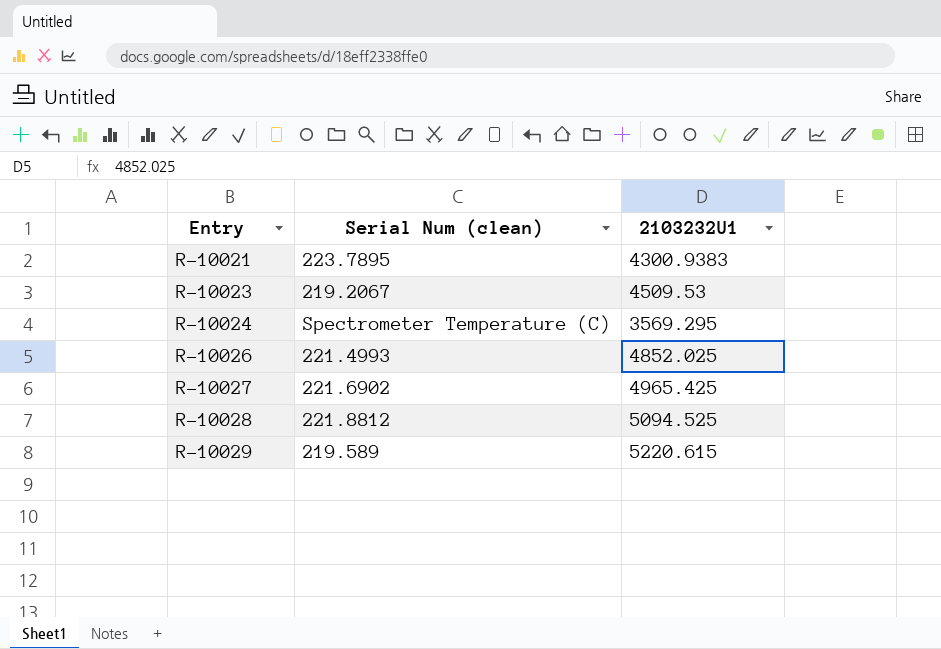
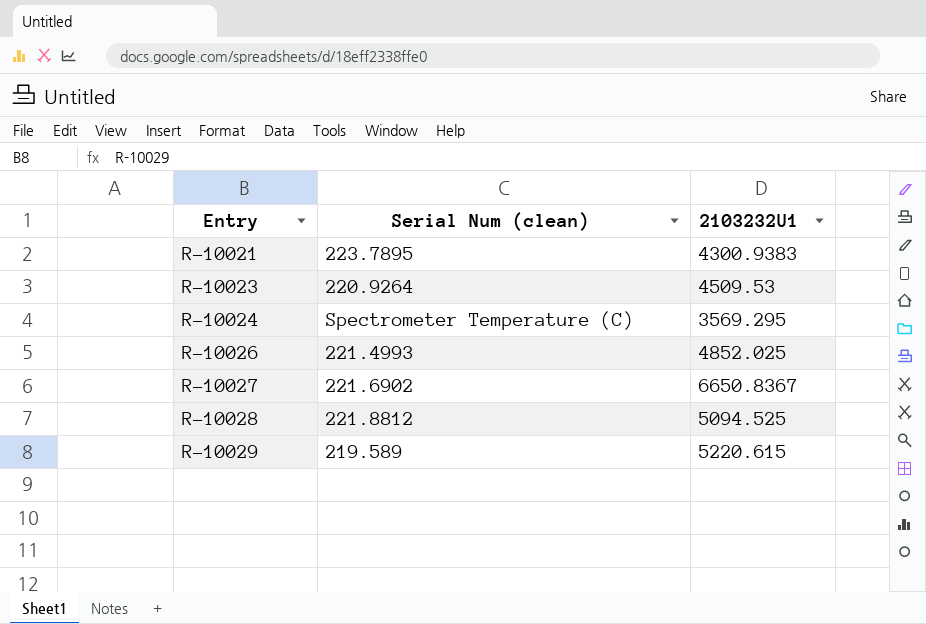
R-10023 | Serial Num (clean): 219.2067 -> 220.9264
R-10027 | 2103232U1: 4965.425 -> 6650.8367

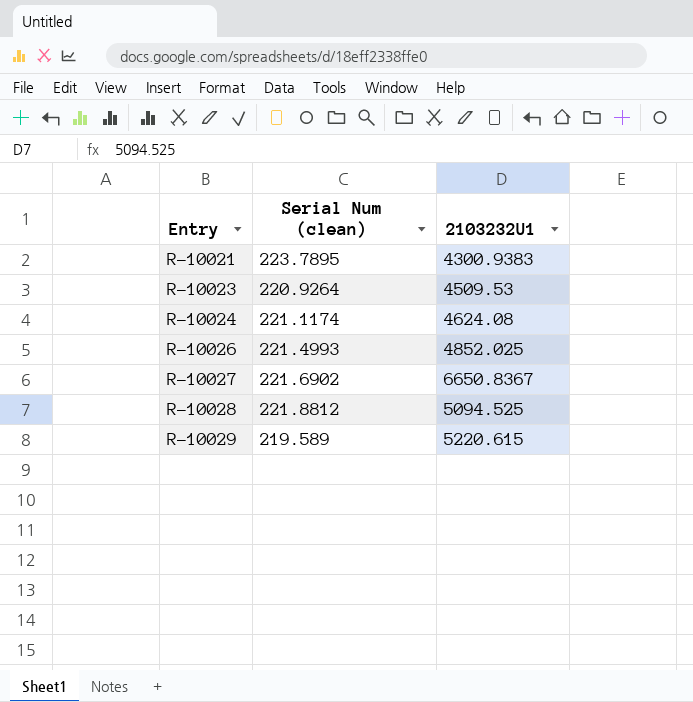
R-10024 | Serial Num (clean): Spectrometer Temperature (C) -> 221.1174
R-10024 | 2103232U1: 3569.295 -> 4624.08

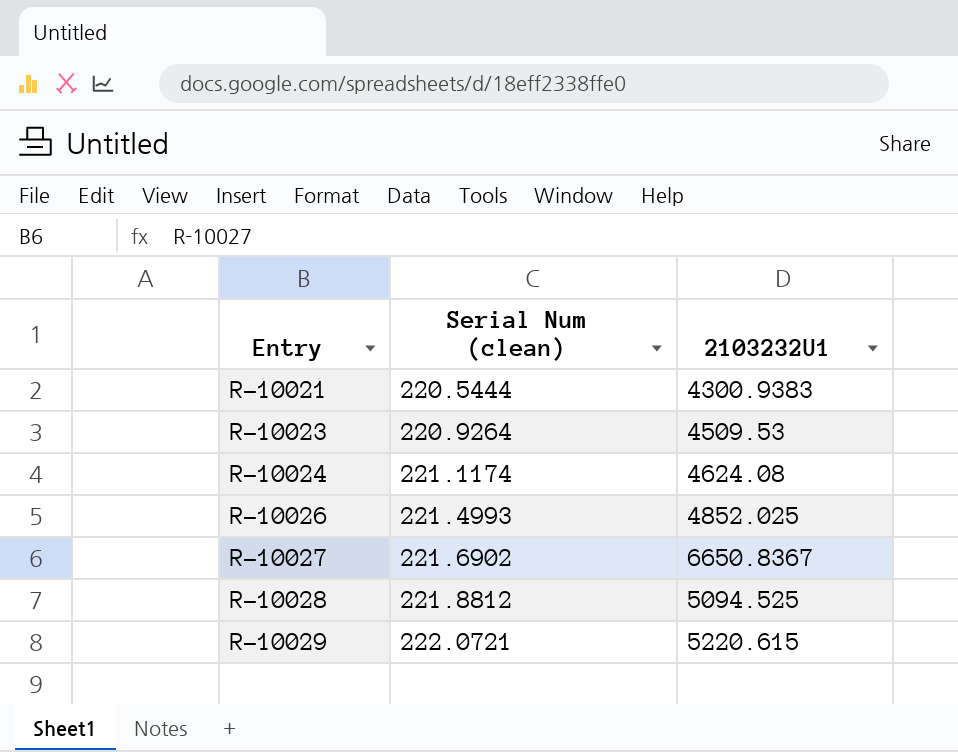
R-10021 | Serial Num (clean): 223.7895 -> 220.5444
R-10029 | Serial Num (clean): 219.589 -> 222.0721

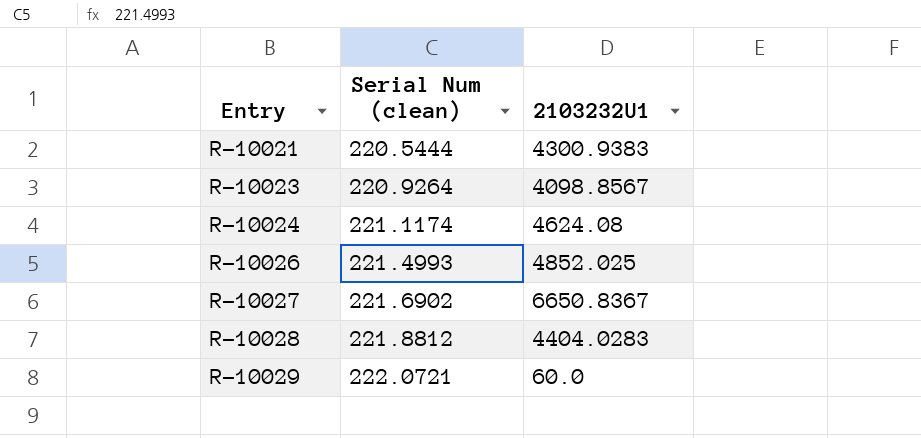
R-10023 | 2103232U1: 4509.53 -> 4098.8567
R-10028 | 2103232U1: 5094.525 -> 4404.0283
R-10029 | 2103232U1: 5220.615 -> 60.0

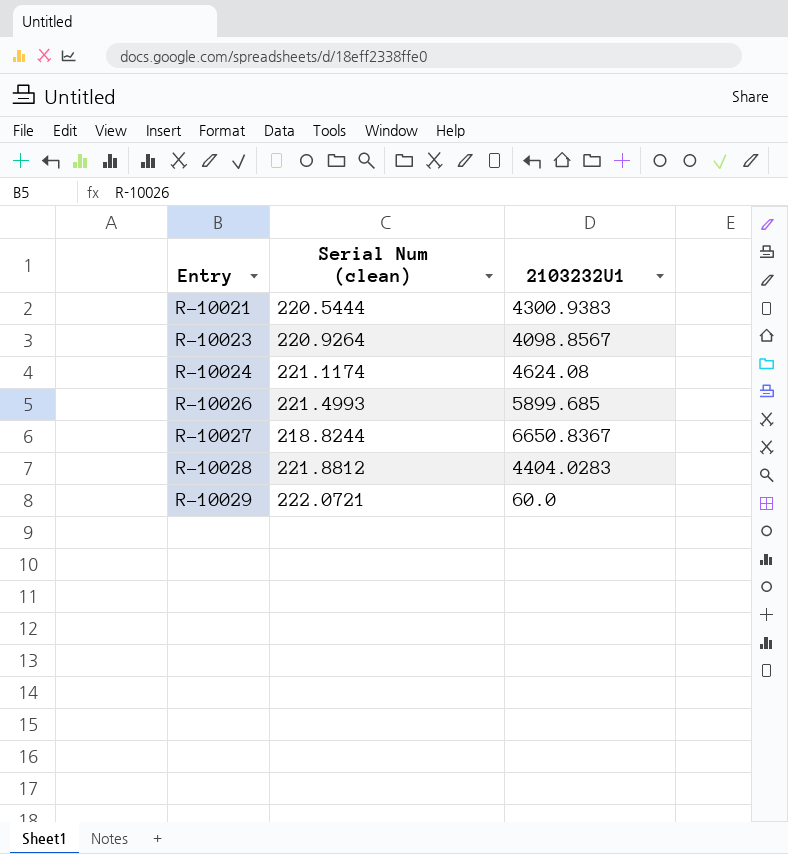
R-10026 | 2103232U1: 4852.025 -> 5899.685
R-10027 | Serial Num (clean): 221.6902 -> 218.8244

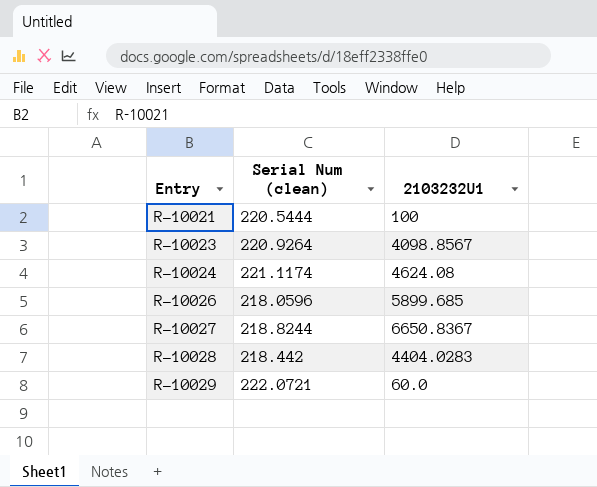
R-10021 | 2103232U1: 4300.9383 -> 100
R-10026 | Serial Num (clean): 221.4993 -> 218.0596
R-10028 | Serial Num (clean): 221.8812 -> 218.442

